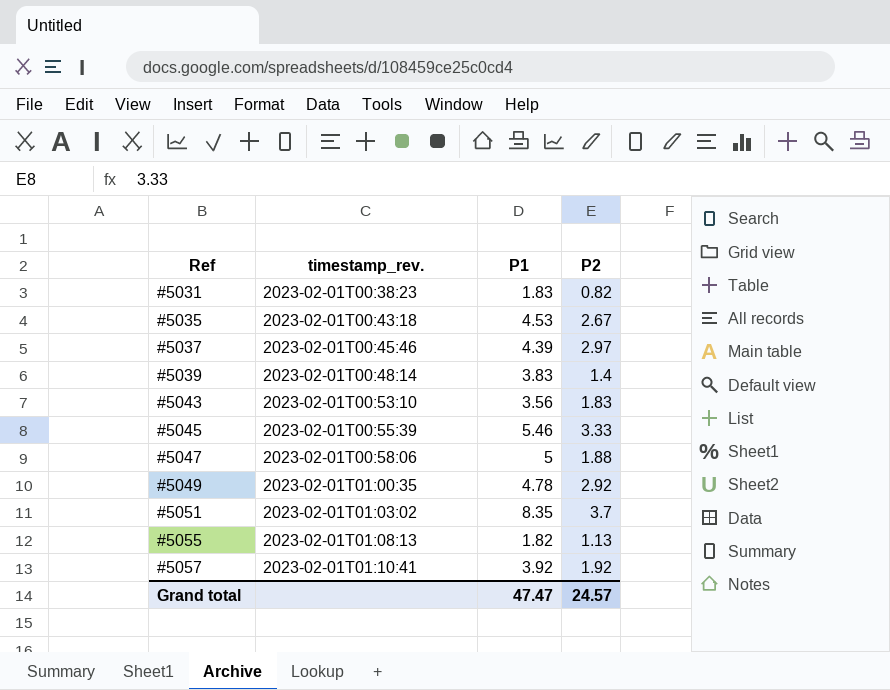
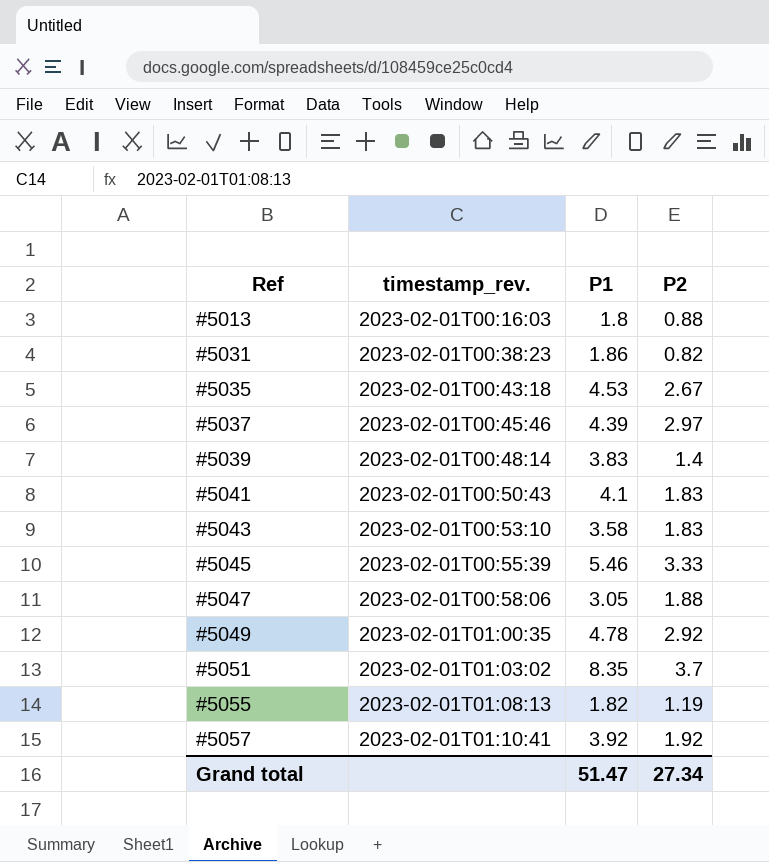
row #5013: none -> 2023-02-01T00:16:03 | 1.8 | 0.88
#5031 | P1: 1.83 -> 1.86
row #5041: none -> 2023-02-01T00:50:43 | 4.1 | 1.83
#5043 | P1: 3.56 -> 3.58
#5047 | P1: 5 -> 3.05
#5055 | P2: 1.13 -> 1.19
Grand total | P1: 47.47 -> 51.47
Grand total | P2: 24.57 -> 27.34

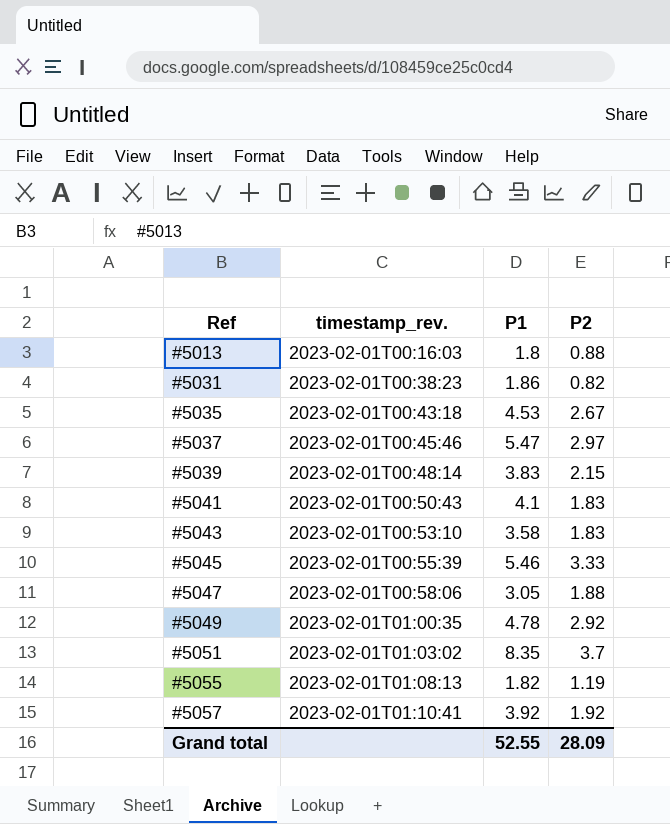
#5037 | P1: 4.39 -> 5.47
#5039 | P2: 1.4 -> 2.15
Grand total | P1: 51.47 -> 52.55
Grand total | P2: 27.34 -> 28.09

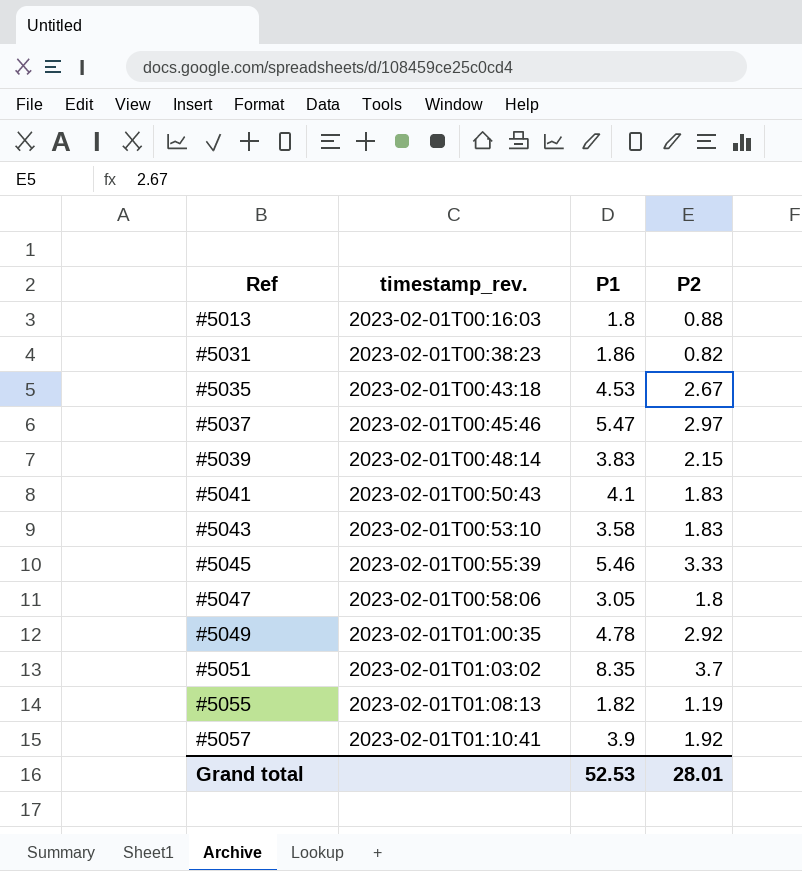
#5047 | P2: 1.88 -> 1.8
#5057 | P1: 3.92 -> 3.9
Grand total | P1: 52.55 -> 52.53
Grand total | P2: 28.09 -> 28.01

